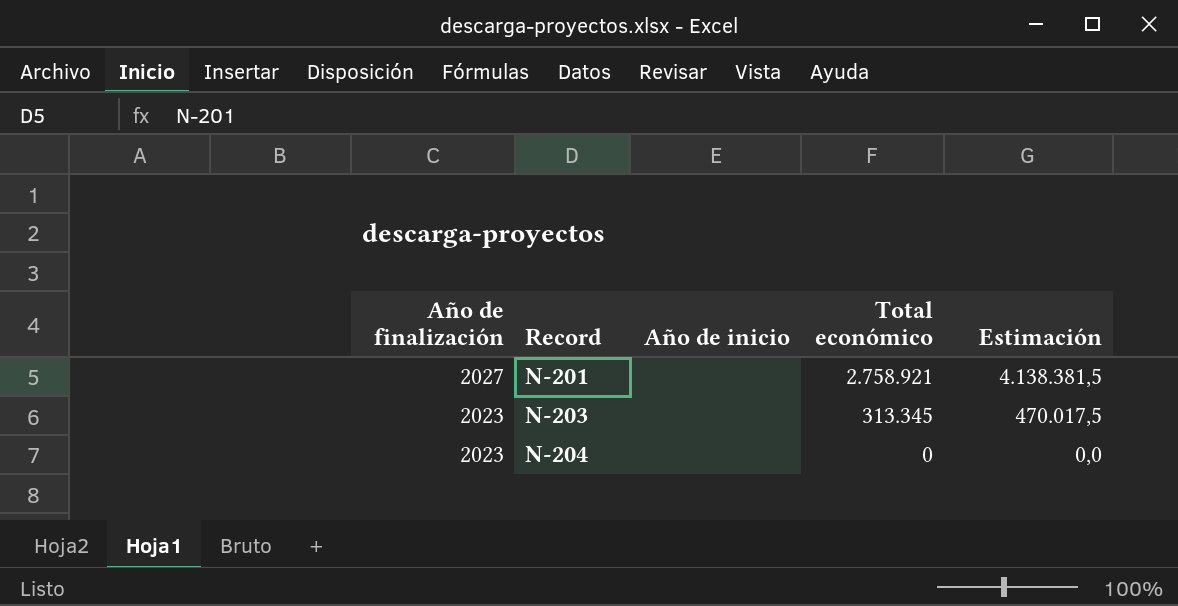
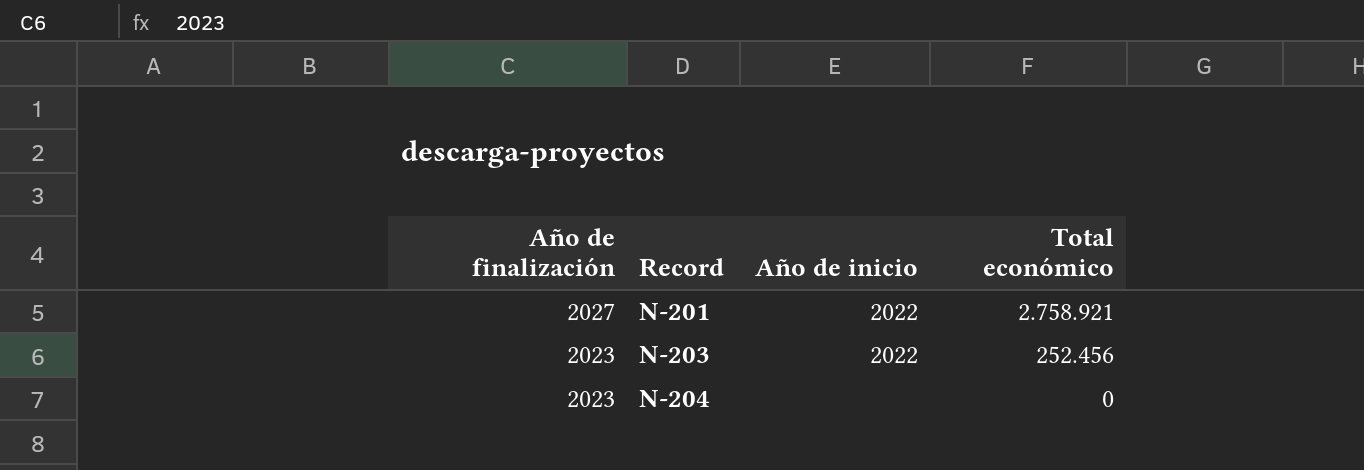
column Estimación | formula: [Total económico] * 1,5 -> none
N-201 | Año de inicio: none -> 2022
N-203 | Año de inicio: none -> 2022
N-203 | Total económico: 313.345 -> 252.456

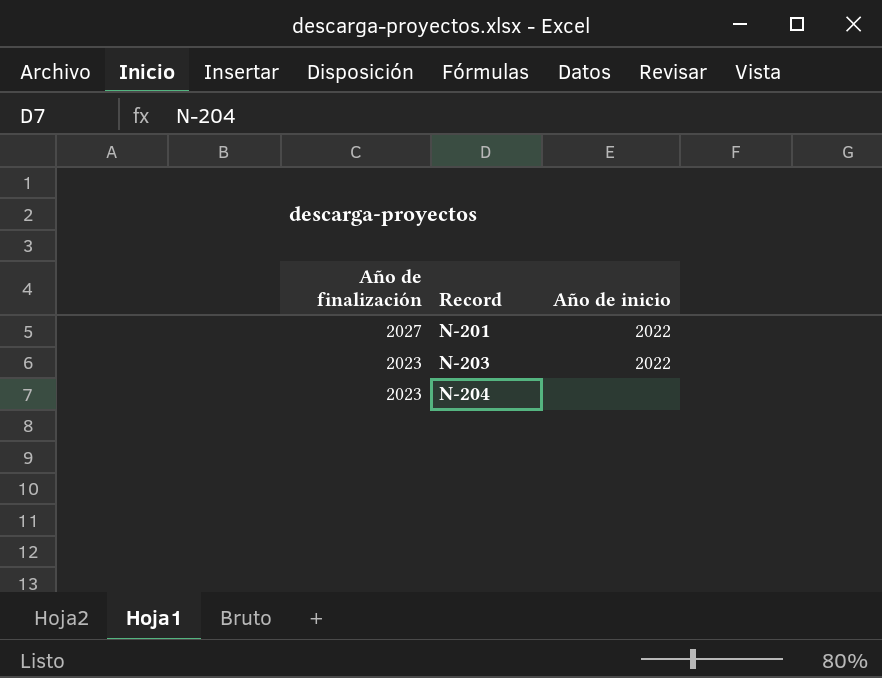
column Total económico | position: 4 -> none

